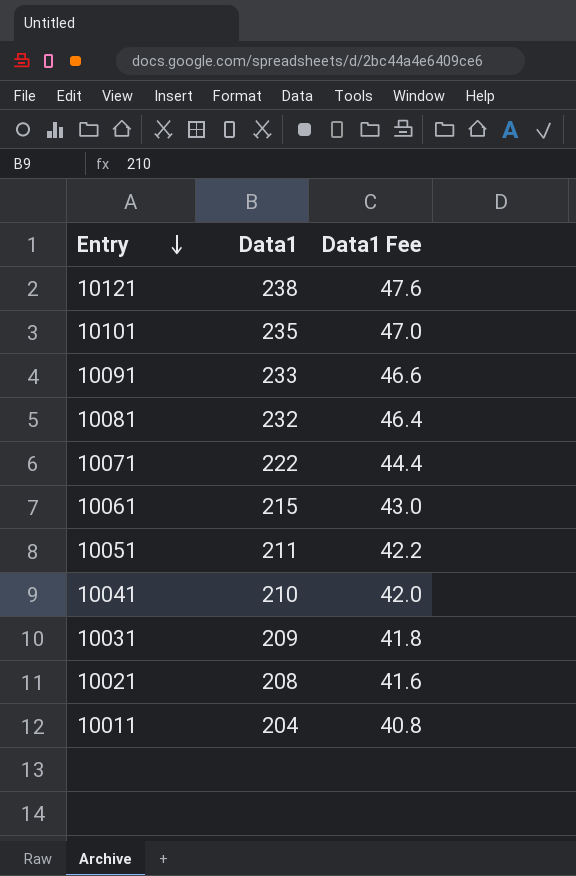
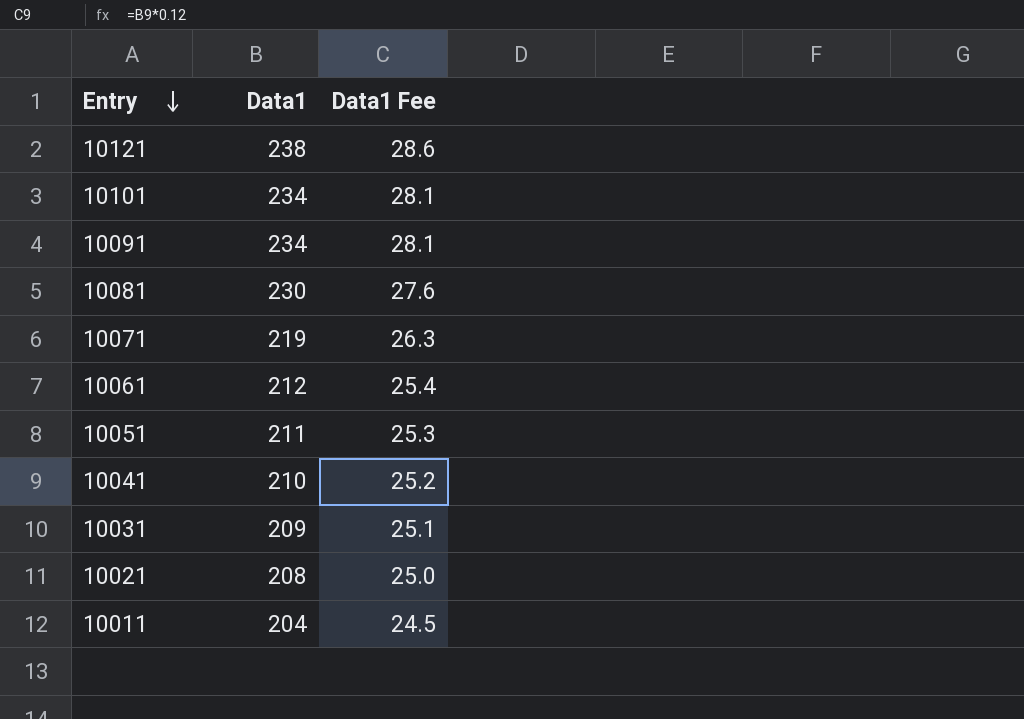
column Data1 Fee | formula: [Data1] * 0.2 -> [Data1] * 0.12
10101 | Data1: 235 -> 234
10091 | Data1: 233 -> 234
10081 | Data1: 232 -> 230
10071 | Data1: 222 -> 219
10061 | Data1: 215 -> 212

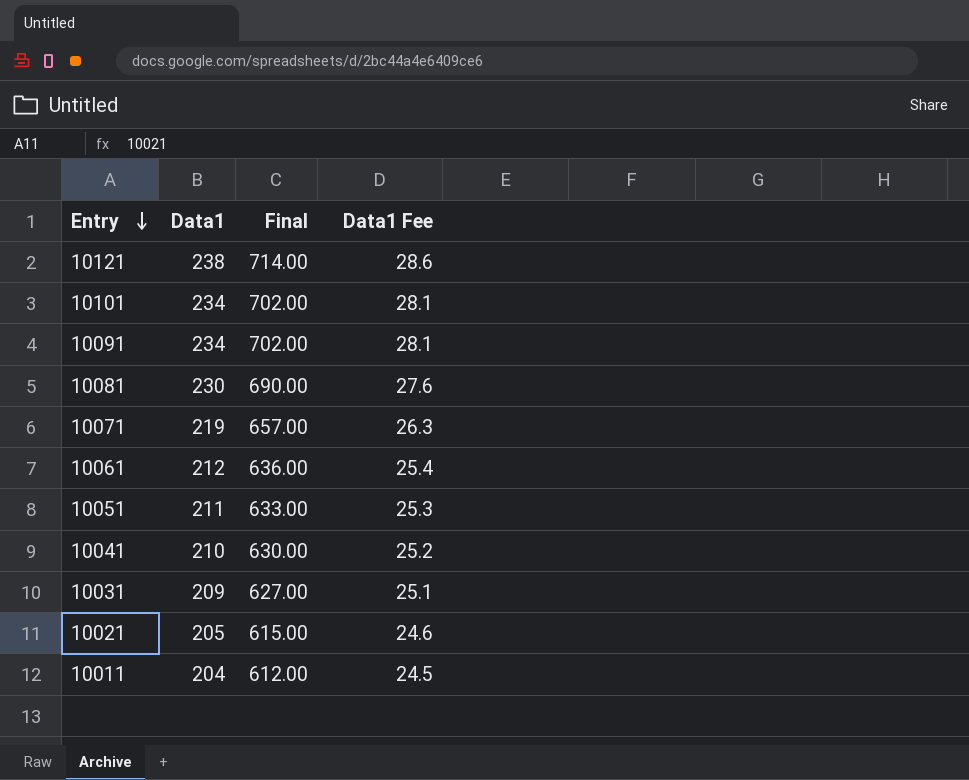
column Final | formula: none -> [Data1] * 3
10021 | Data1: 208 -> 205
10021 | Data1 Fee: 25.0 -> 24.6

